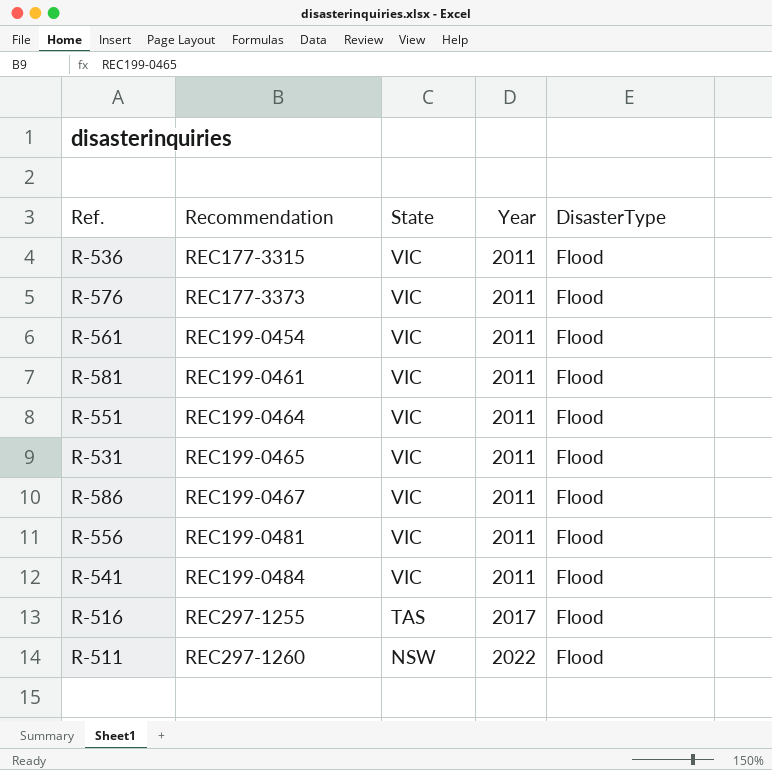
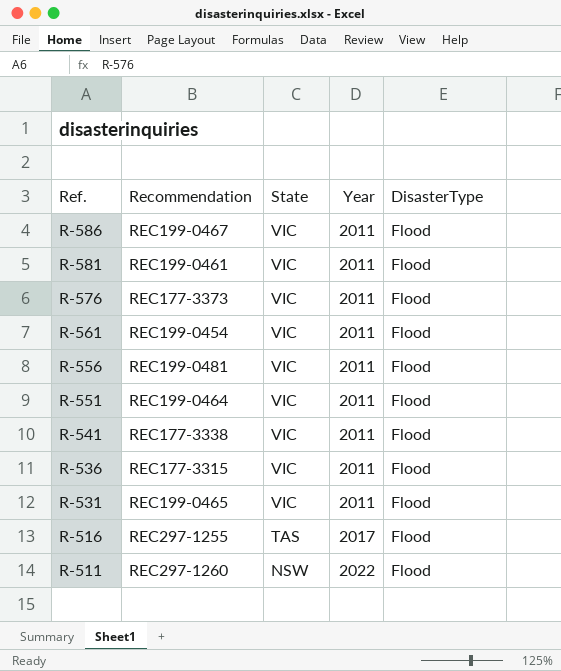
row order: Recommendation ascending -> Ref. descending
R-541 | Recommendation: REC199-0484 -> REC177-3338

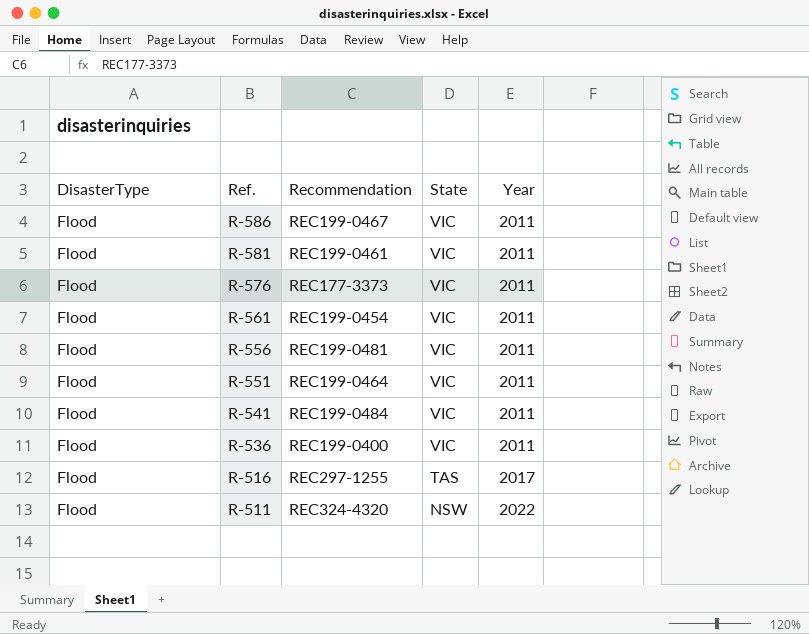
column DisasterType | position: 5 -> 1
row R-531: REC199-0465 | VIC | 2011 | Flood -> none
R-541 | Recommendation: REC177-3338 -> REC199-0484
R-536 | Recommendation: REC177-3315 -> REC199-0400
R-511 | Recommendation: REC297-1260 -> REC324-4320

